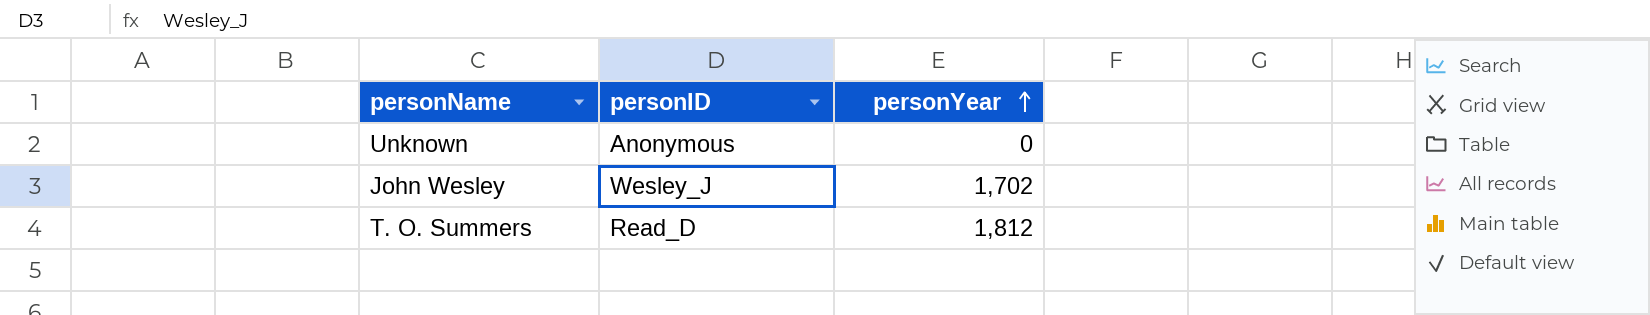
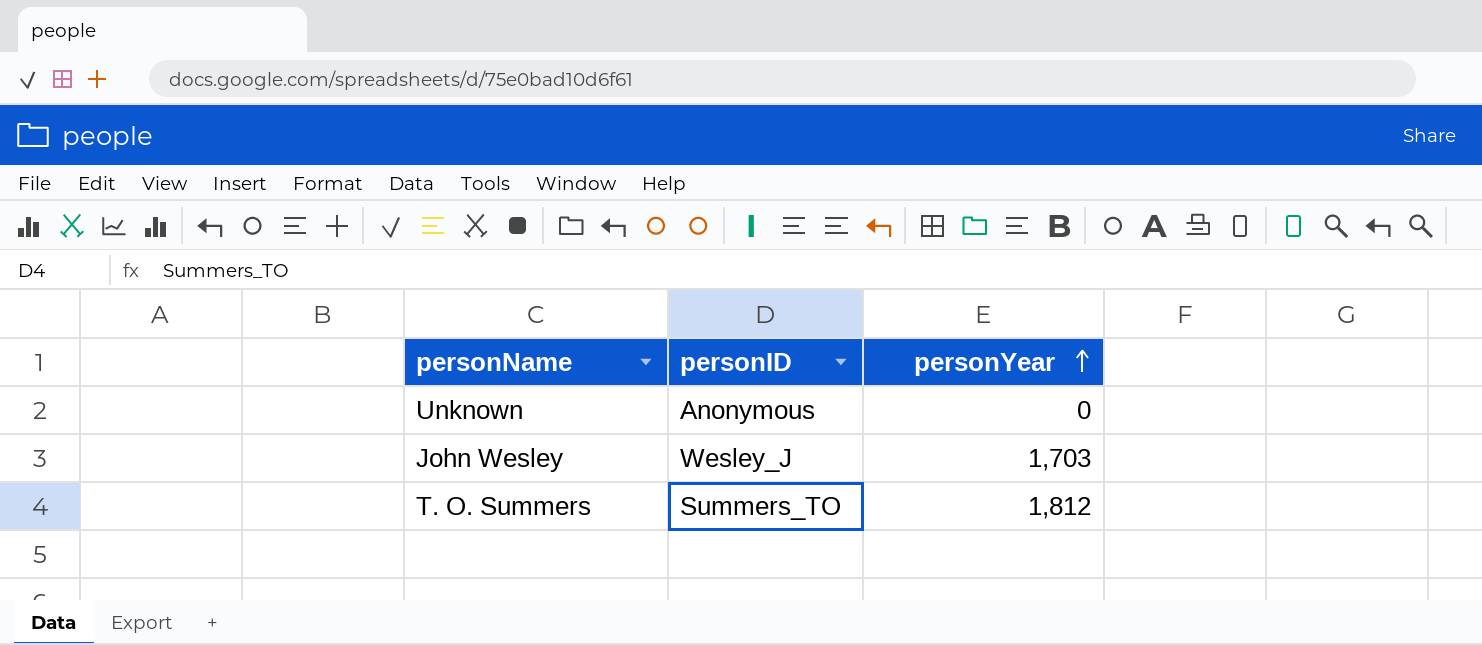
John Wesley | personYear: 1,702 -> 1,703
T. O. Summers | personID: Read_D -> Summers_TO

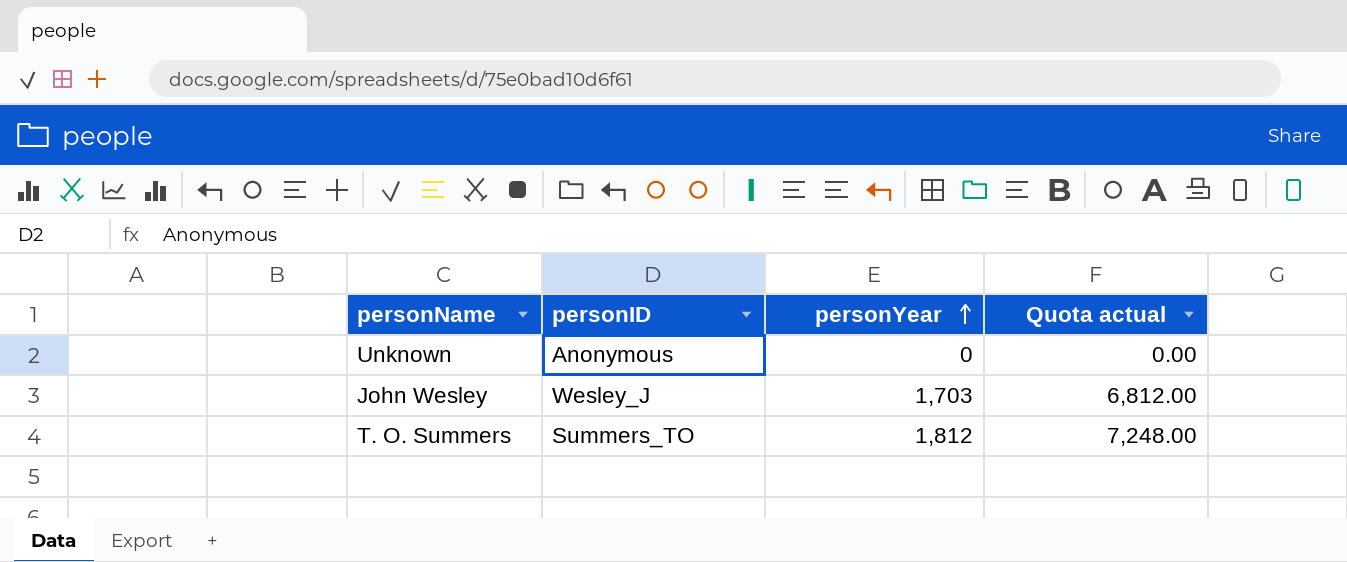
column Quota actual | formula: none -> [personYear] * 4

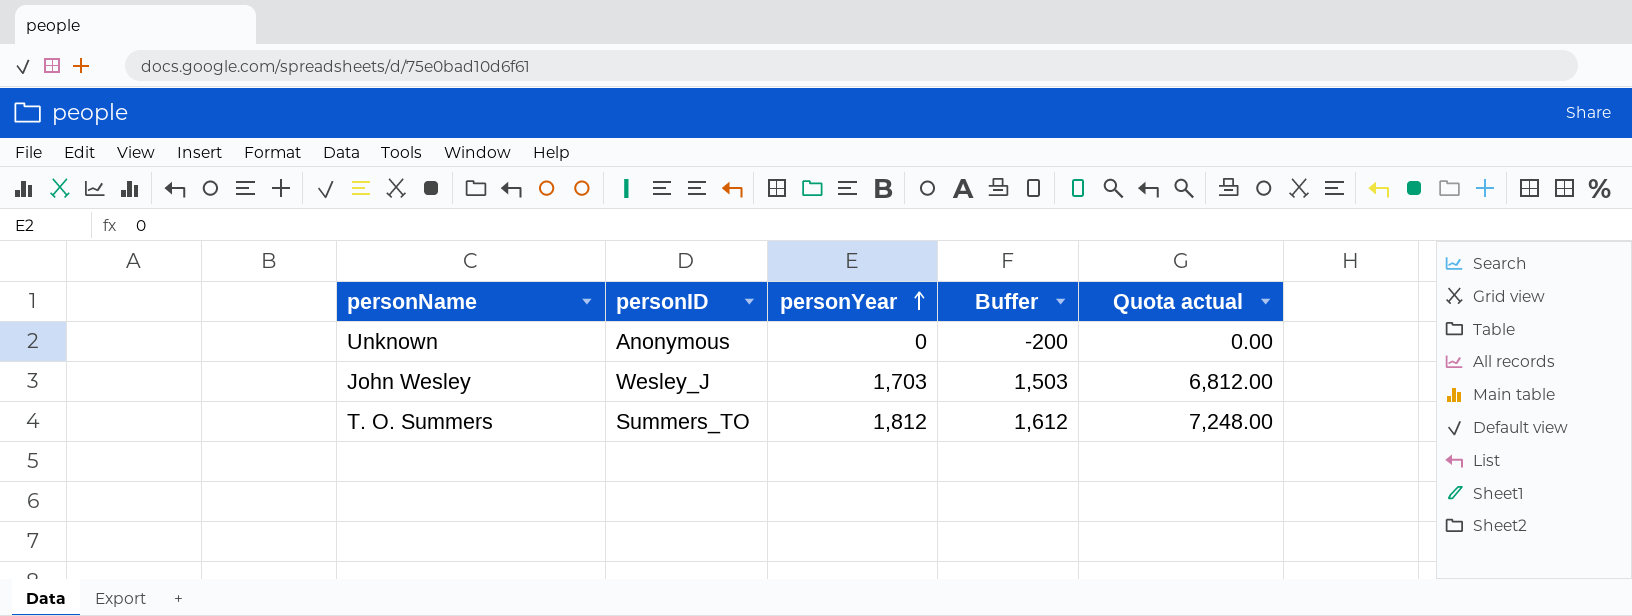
column Buffer | formula: none -> [personYear] - 200

